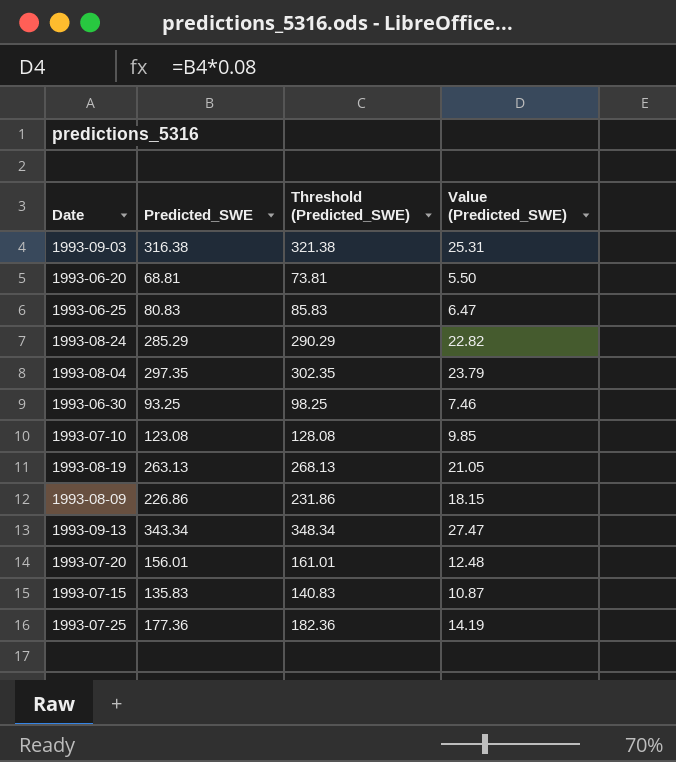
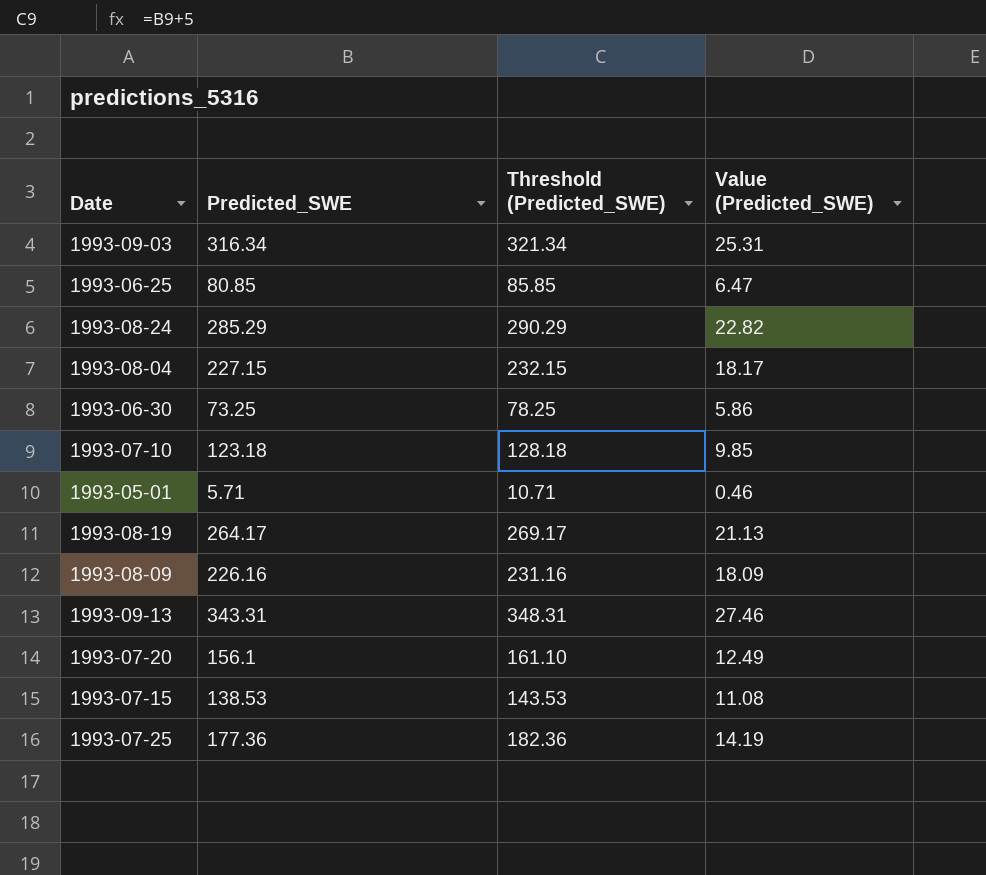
row 1993-06-20: 68.81 | 73.81 | 5.50 -> none
1993-09-03 | Predicted_SWE: 316.38 -> 316.34
1993-09-03 | Threshold (Predicted_SWE): 321.38 -> 321.34
1993-06-25 | Predicted_SWE: 80.83 -> 80.85
1993-06-25 | Threshold (Predicted_SWE): 85.83 -> 85.85
1993-08-04 | Predicted_SWE: 297.35 -> 227.15
1993-08-04 | Threshold (Predicted_SWE): 302.35 -> 232.15
1993-08-04 | Value (Predicted_SWE): 23.79 -> 18.17
1993-06-30 | Predicted_SWE: 93.25 -> 73.25
1993-06-30 | Threshold (Predicted_SWE): 98.25 -> 78.25
1993-06-30 | Value (Predicted_SWE): 7.46 -> 5.86
1993-07-10 | Predicted_SWE: 123.08 -> 123.18
1993-07-10 | Threshold (Predicted_SWE): 128.08 -> 128.18
row 1993-05-01: none -> 5.71 | 10.71 | 0.46
1993-08-19 | Predicted_SWE: 263.13 -> 264.17
1993-08-19 | Threshold (Predicted_SWE): 268.13 -> 269.17
1993-08-19 | Value (Predicted_SWE): 21.05 -> 21.13
1993-08-09 | Predicted_SWE: 226.86 -> 226.16
1993-08-09 | Threshold (Predicted_SWE): 231.86 -> 231.16
1993-08-09 | Value (Predicted_SWE): 18.15 -> 18.09
1993-09-13 | Predicted_SWE: 343.34 -> 343.31
1993-09-13 | Threshold (Predicted_SWE): 348.34 -> 348.31
1993-09-13 | Value (Predicted_SWE): 27.47 -> 27.46
1993-07-20 | Predicted_SWE: 156.01 -> 156.1
1993-07-20 | Threshold (Predicted_SWE): 161.01 -> 161.10
1993-07-20 | Value (Predicted_SWE): 12.48 -> 12.49
1993-07-15 | Predicted_SWE: 135.83 -> 138.53
1993-07-15 | Threshold (Predicted_SWE): 140.83 -> 143.53
1993-07-15 | Value (Predicted_SWE): 10.87 -> 11.08

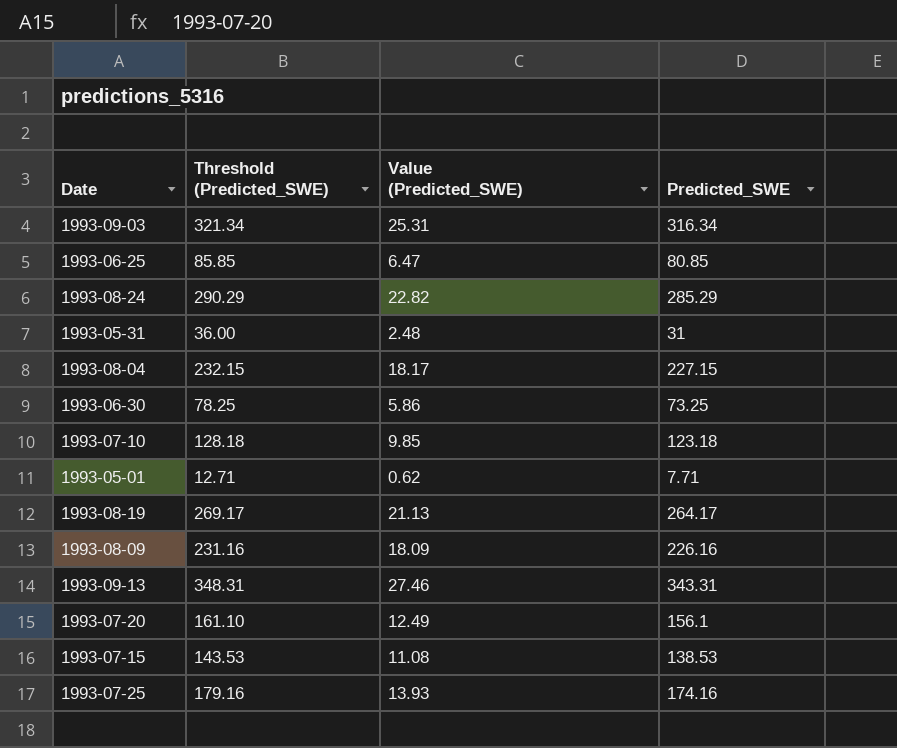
column Predicted_SWE | position: 2 -> 4
row 1993-05-31: none -> 36.00 | 2.48 | 31
1993-05-01 | Threshold (Predicted_SWE): 10.71 -> 12.71
1993-05-01 | Value (Predicted_SWE): 0.46 -> 0.62
1993-05-01 | Predicted_SWE: 5.71 -> 7.71
1993-07-25 | Threshold (Predicted_SWE): 182.36 -> 179.16
1993-07-25 | Value (Predicted_SWE): 14.19 -> 13.93
1993-07-25 | Predicted_SWE: 177.36 -> 174.16

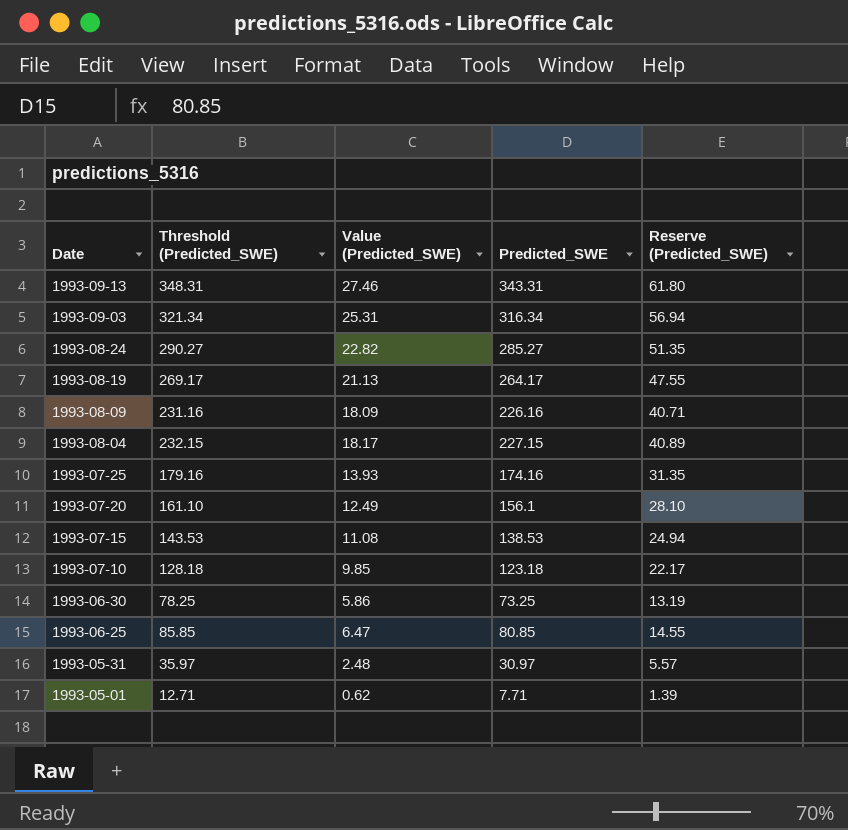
row order: none -> Date descending
column Reserve (Predicted_SWE) | formula: none -> [Predicted_SWE] * 0.18
1993-08-24 | Threshold (Predicted_SWE): 290.29 -> 290.27
1993-08-24 | Predicted_SWE: 285.29 -> 285.27
1993-05-31 | Threshold (Predicted_SWE): 36.00 -> 35.97
1993-05-31 | Predicted_SWE: 31 -> 30.97

